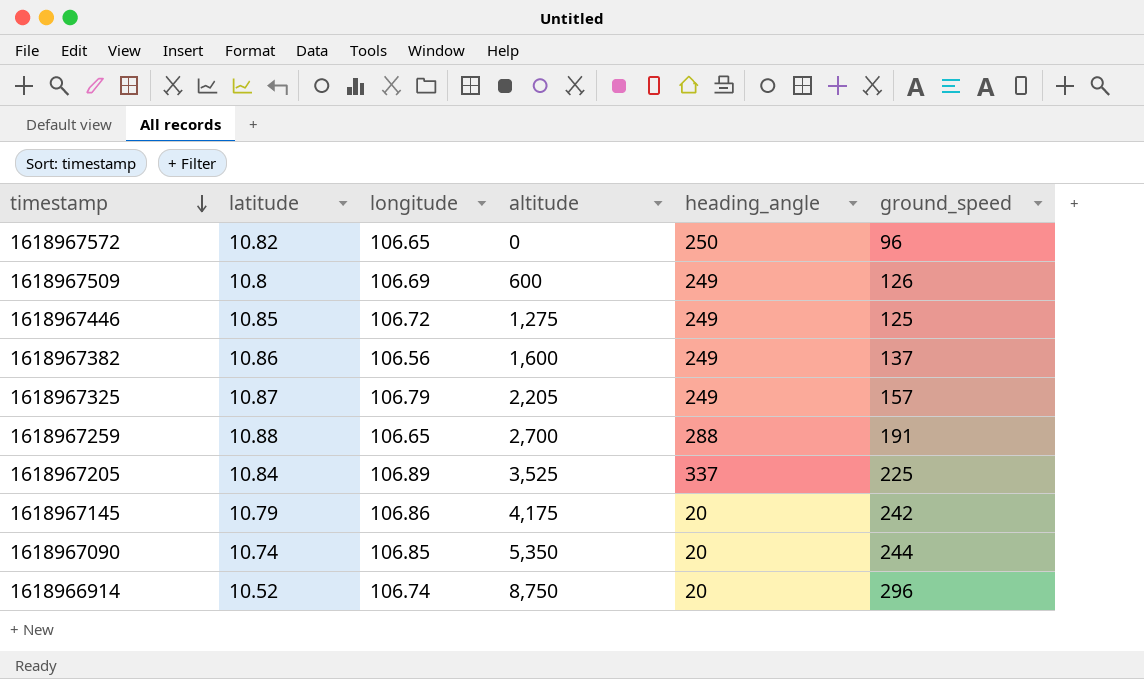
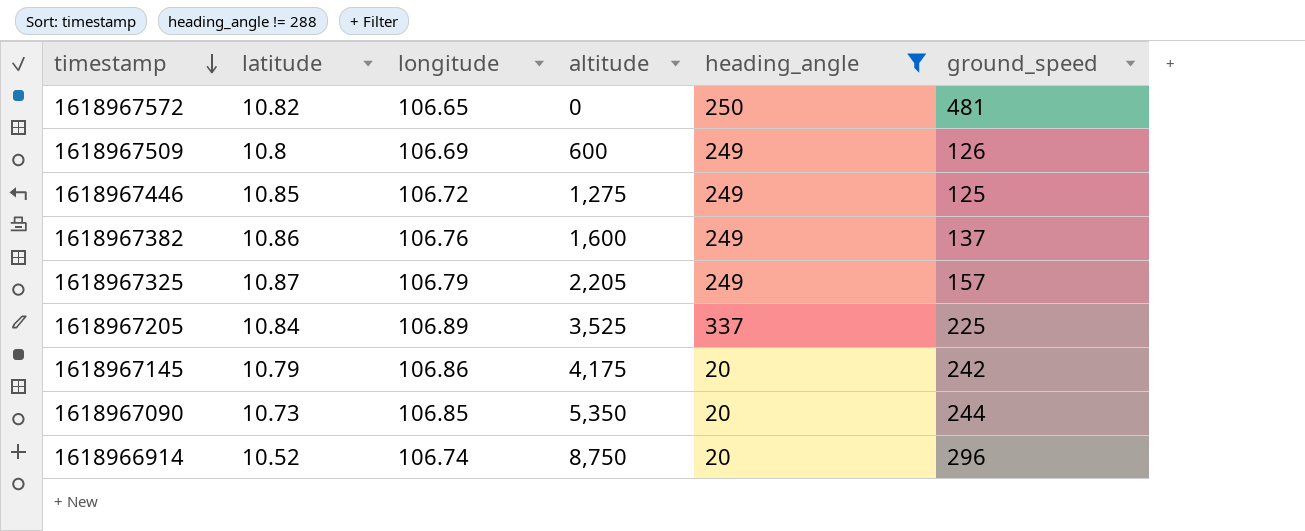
filter: none -> heading_angle != 288
1618967572 | ground_speed: 96 -> 481
1618967382 | longitude: 106.56 -> 106.76
1618967090 | latitude: 10.74 -> 10.73

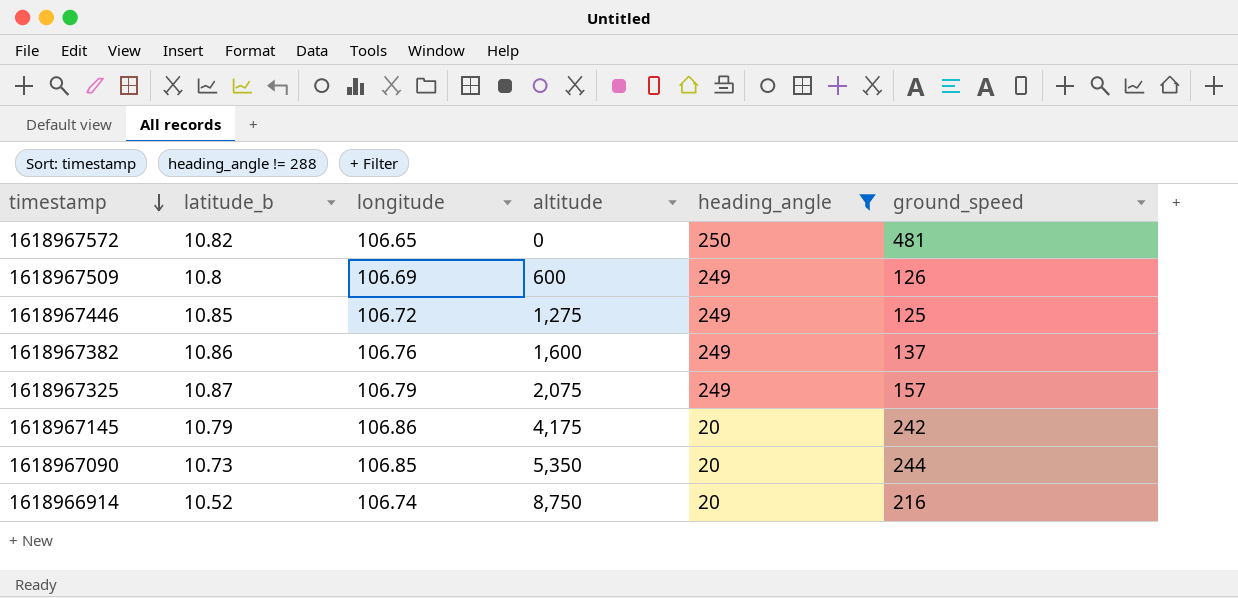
column name: latitude -> latitude_b
row 1618967205: 10.84 | 106.89 | 3,525 | 337 | 225 -> none
1618967325 | altitude: 2,205 -> 2,075
1618966914 | ground_speed: 296 -> 216

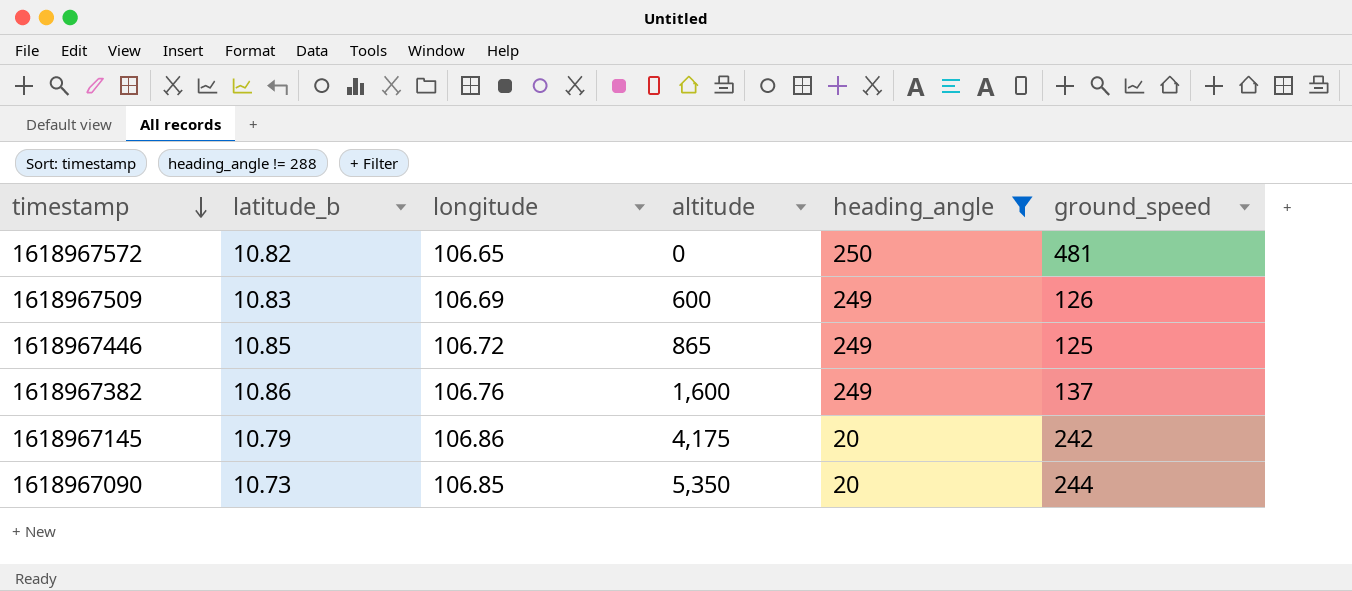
row 1618967325: 10.87 | 106.79 | 2,075 | 249 | 157 -> none
row 1618966914: 10.52 | 106.74 | 8,750 | 20 | 216 -> none
1618967509 | latitude_b: 10.8 -> 10.83
1618967446 | altitude: 1,275 -> 865

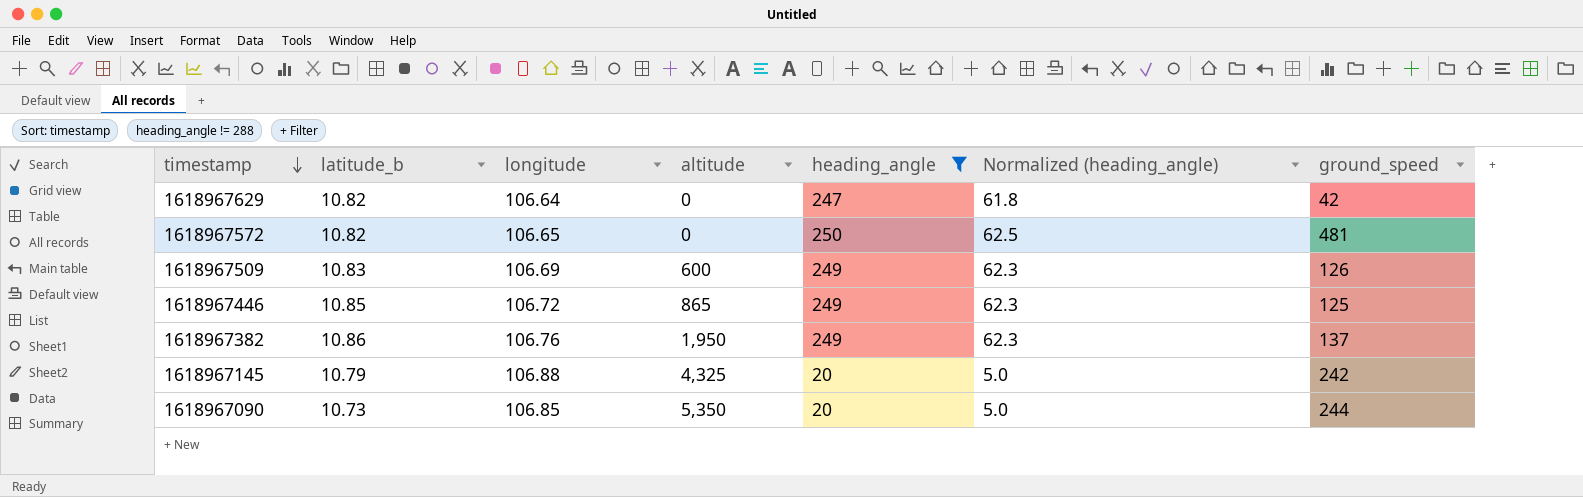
column Normalized (heading_angle) | formula: none -> [heading_angle] * 0.25
row 1618967629: none -> 10.82 | 106.64 | 0 | 247 | 61.8 | 42
1618967382 | altitude: 1,600 -> 1,950
1618967145 | longitude: 106.86 -> 106.88
1618967145 | altitude: 4,175 -> 4,325

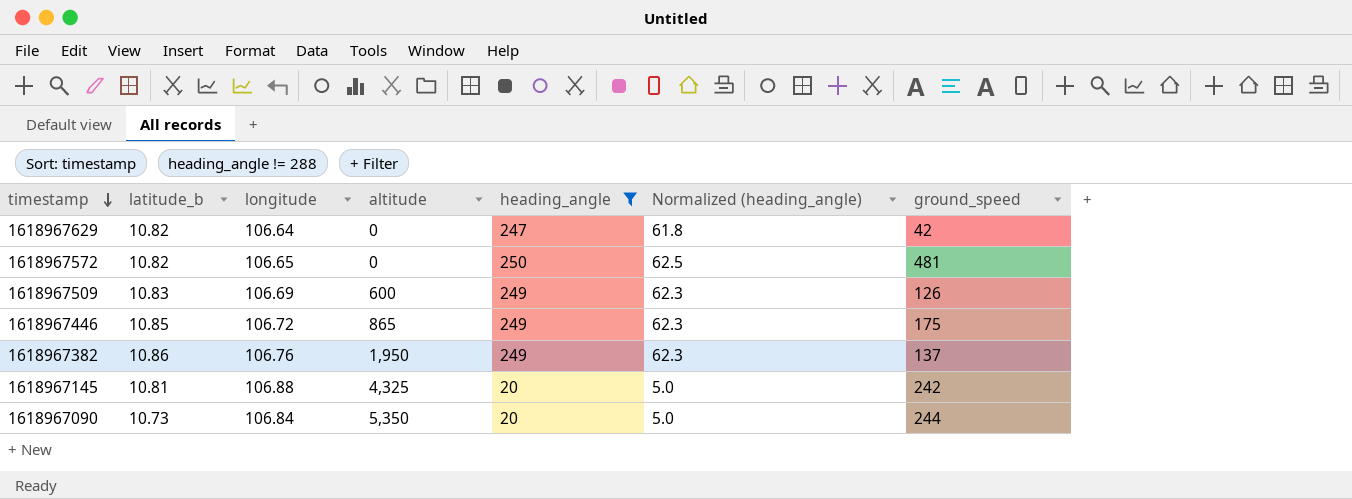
1618967446 | ground_speed: 125 -> 175
1618967145 | latitude_b: 10.79 -> 10.81
1618967090 | longitude: 106.85 -> 106.84

